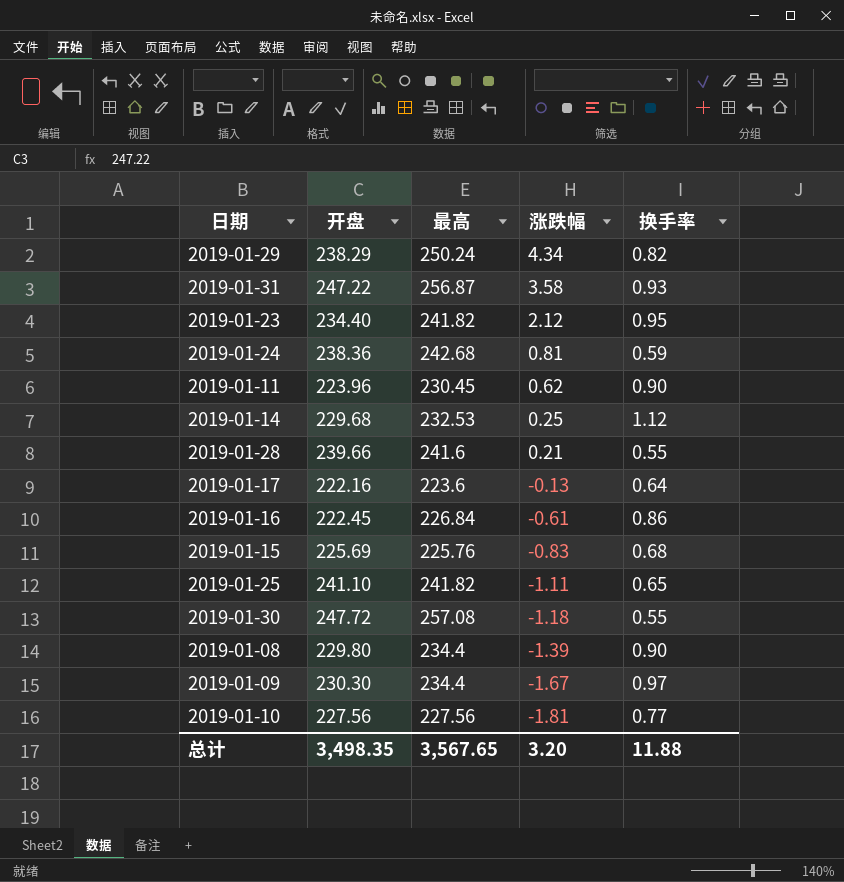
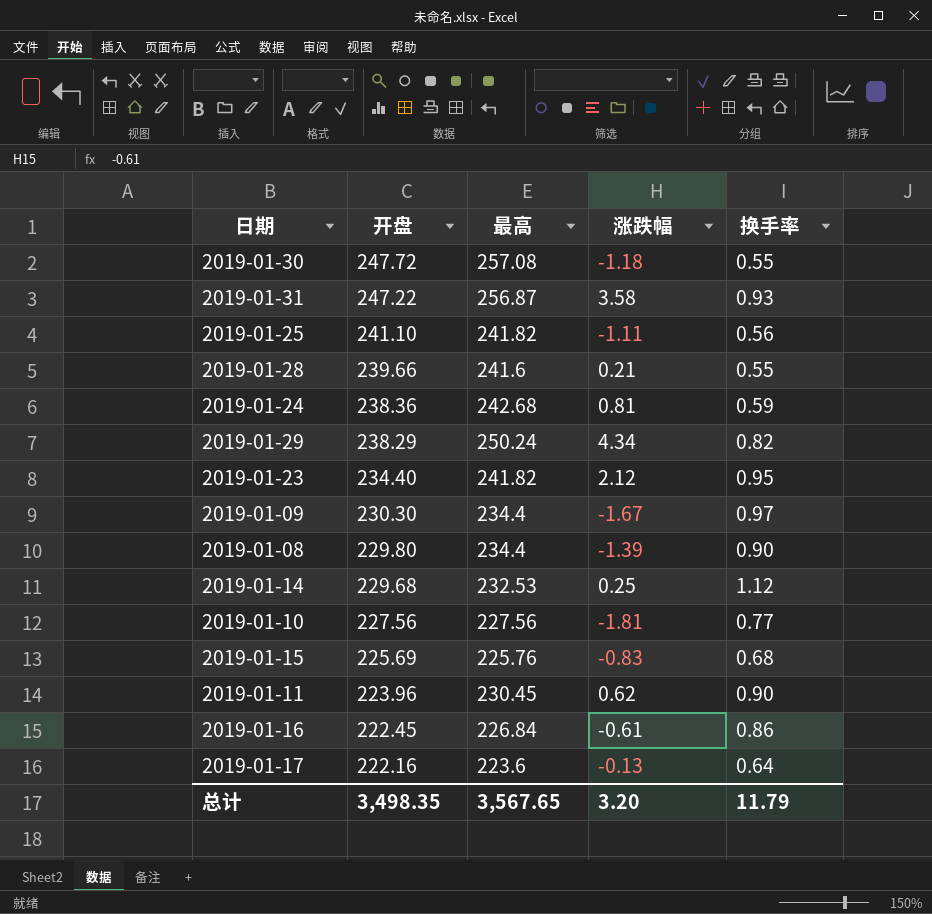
row order: 涨跌幅 descending -> 开盘 descending
2019-01-25 | 换手率: 0.65 -> 0.56
总计 | 换手率: 11.88 -> 11.79

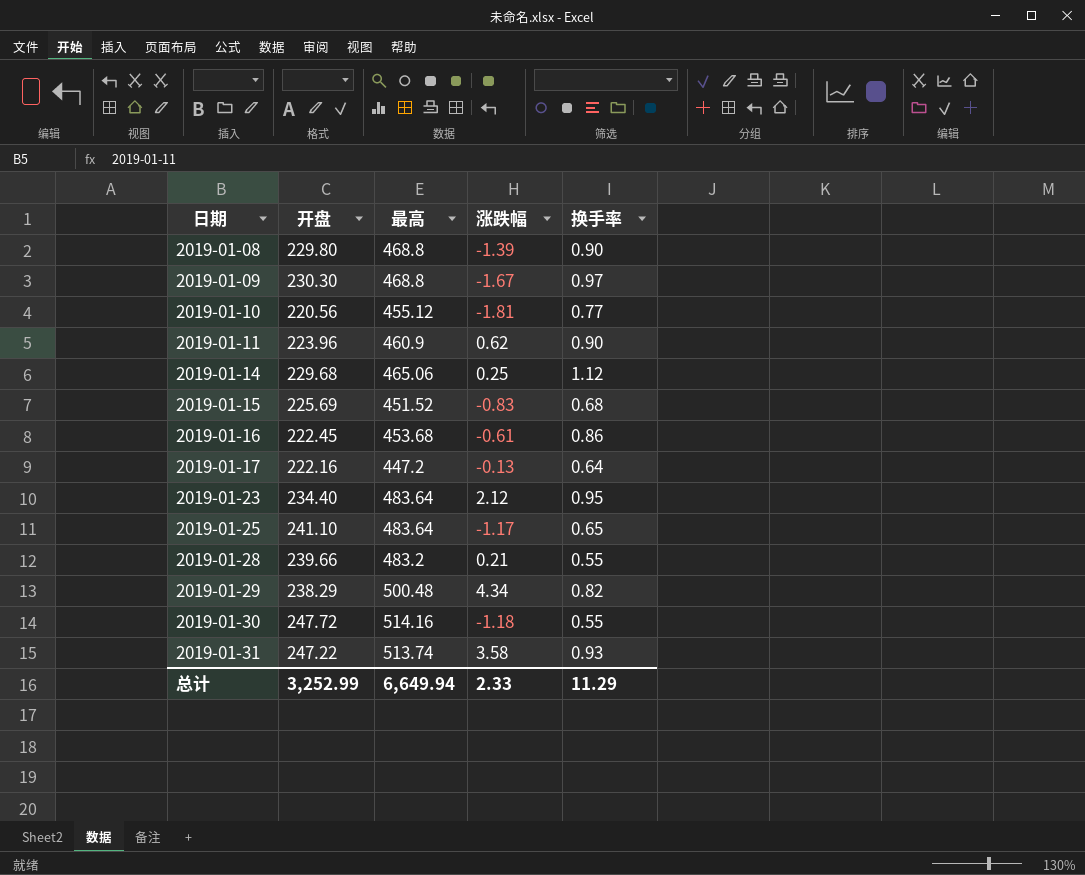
row order: 开盘 descending -> 日期 ascending
row 2019-01-24: 238.36 | 242.68 | 0.81 | 0.59 -> none
2019-01-08 | 最高: 234.4 -> 468.8
2019-01-09 | 最高: 234.4 -> 468.8
2019-01-10 | 开盘: 227.56 -> 220.56
2019-01-10 | 最高: 227.56 -> 455.12
2019-01-11 | 最高: 230.45 -> 460.9
2019-01-14 | 最高: 232.53 -> 465.06
2019-01-15 | 最高: 225.76 -> 451.52
2019-01-16 | 最高: 226.84 -> 453.68
2019-01-17 | 最高: 223.6 -> 447.2
2019-01-23 | 最高: 241.82 -> 483.64
2019-01-25 | 最高: 241.82 -> 483.64
2019-01-25 | 涨跌幅: -1.11 -> -1.17
2019-01-25 | 换手率: 0.56 -> 0.65
2019-01-28 | 最高: 241.6 -> 483.2
2019-01-29 | 最高: 250.24 -> 500.48
2019-01-30 | 最高: 257.08 -> 514.16
2019-01-31 | 最高: 256.87 -> 513.74
总计 | 开盘: 3,498.35 -> 3,252.99
总计 | 最高: 3,567.65 -> 6,649.94
总计 | 涨跌幅: 3.20 -> 2.33
总计 | 换手率: 11.79 -> 11.29

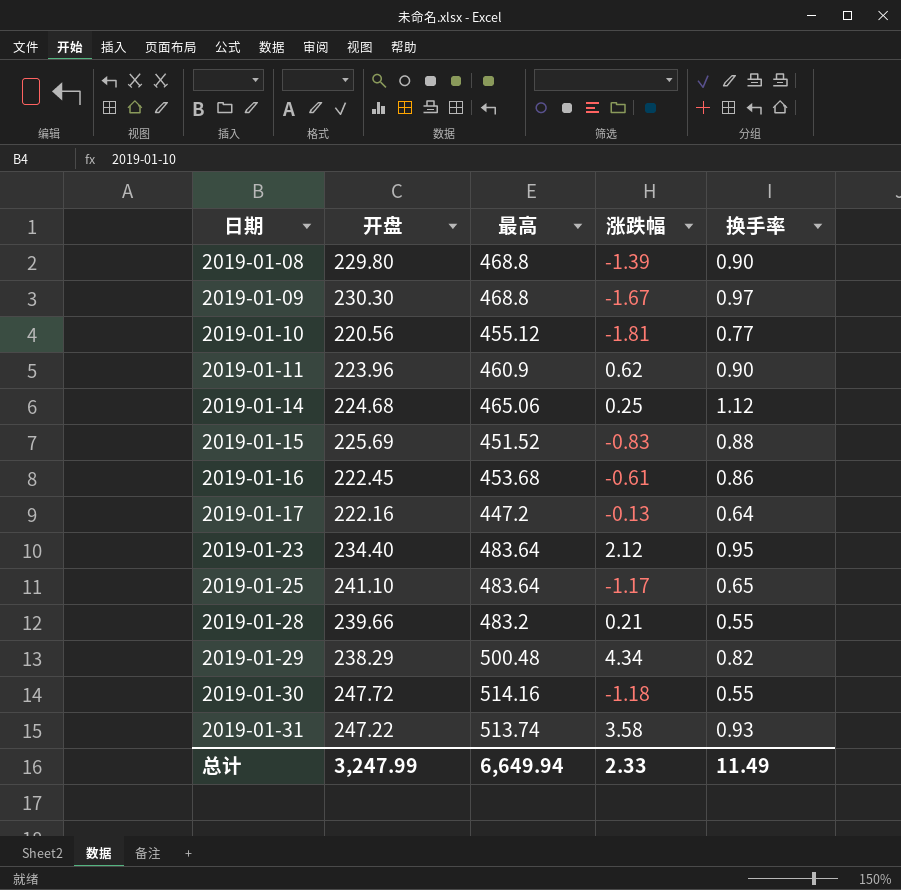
2019-01-14 | 开盘: 229.68 -> 224.68
2019-01-15 | 换手率: 0.68 -> 0.88
总计 | 开盘: 3,252.99 -> 3,247.99
总计 | 换手率: 11.29 -> 11.49

